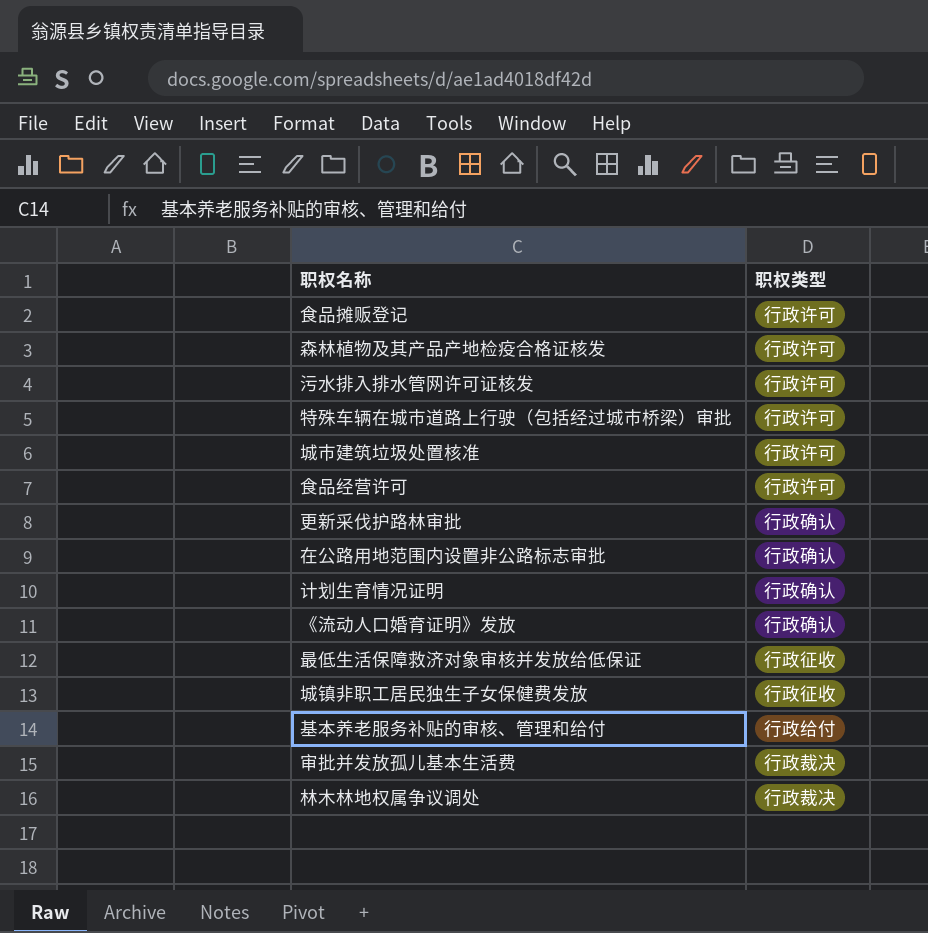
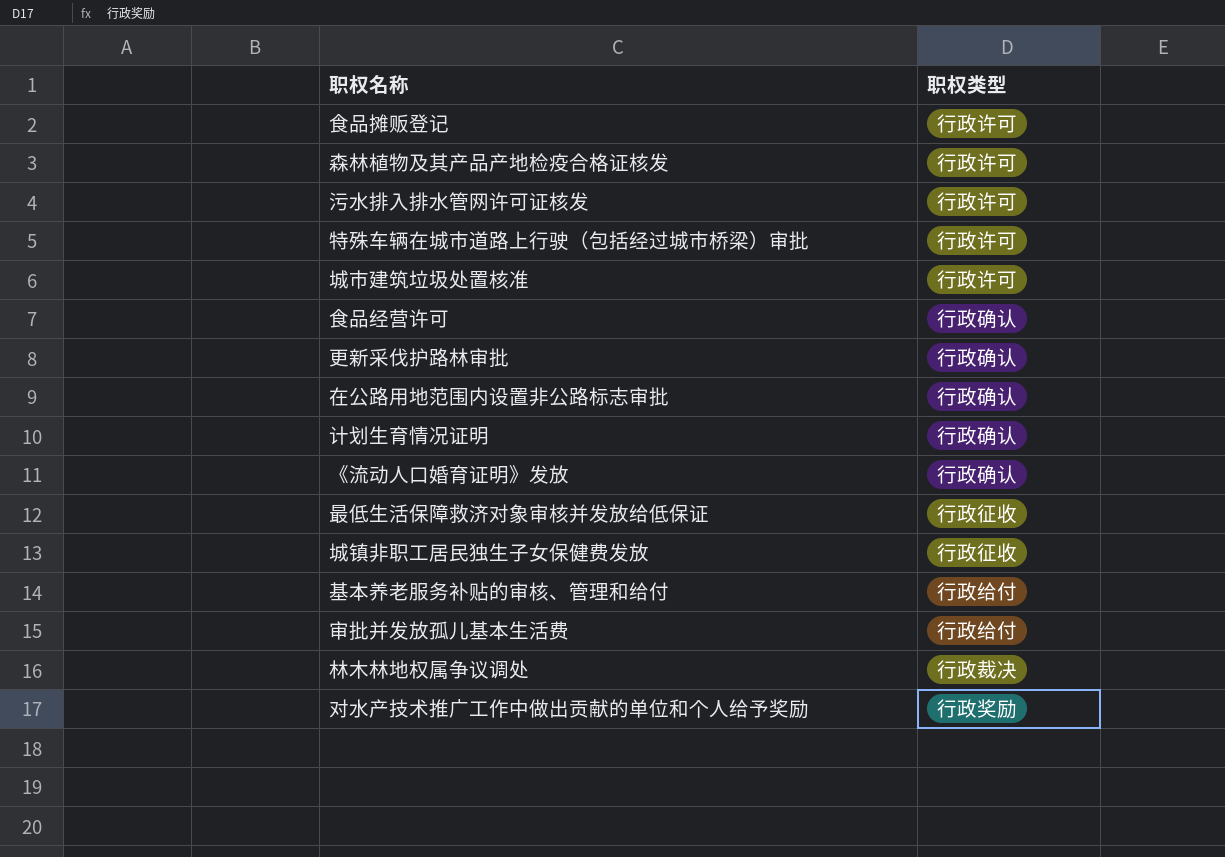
食品经营许可 | 职权类型: 行政许可 -> 行政确认
审批并发放孤儿基本生活费 | 职权类型: 行政裁决 -> 行政给付
row 对水产技术推广工作中做出贡献的单位和个人给予奖励: none -> 行政奖励

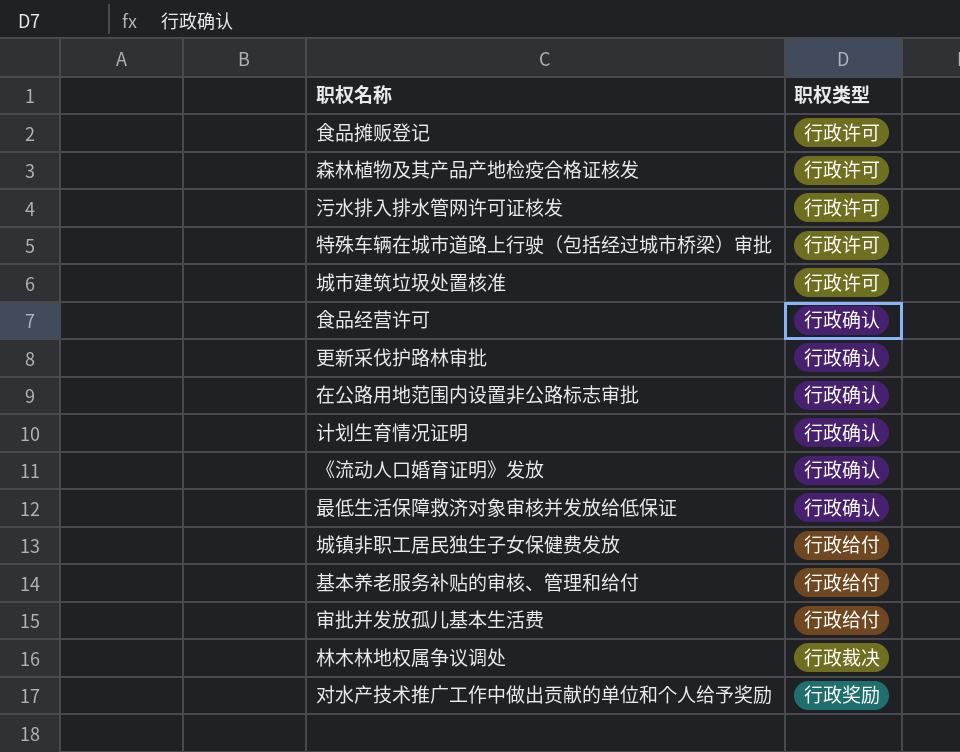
最低生活保障救济对象审核并发放给低保证 | 职权类型: 行政征收 -> 行政确认
城镇非职工居民独生子女保健费发放 | 职权类型: 行政征收 -> 行政给付

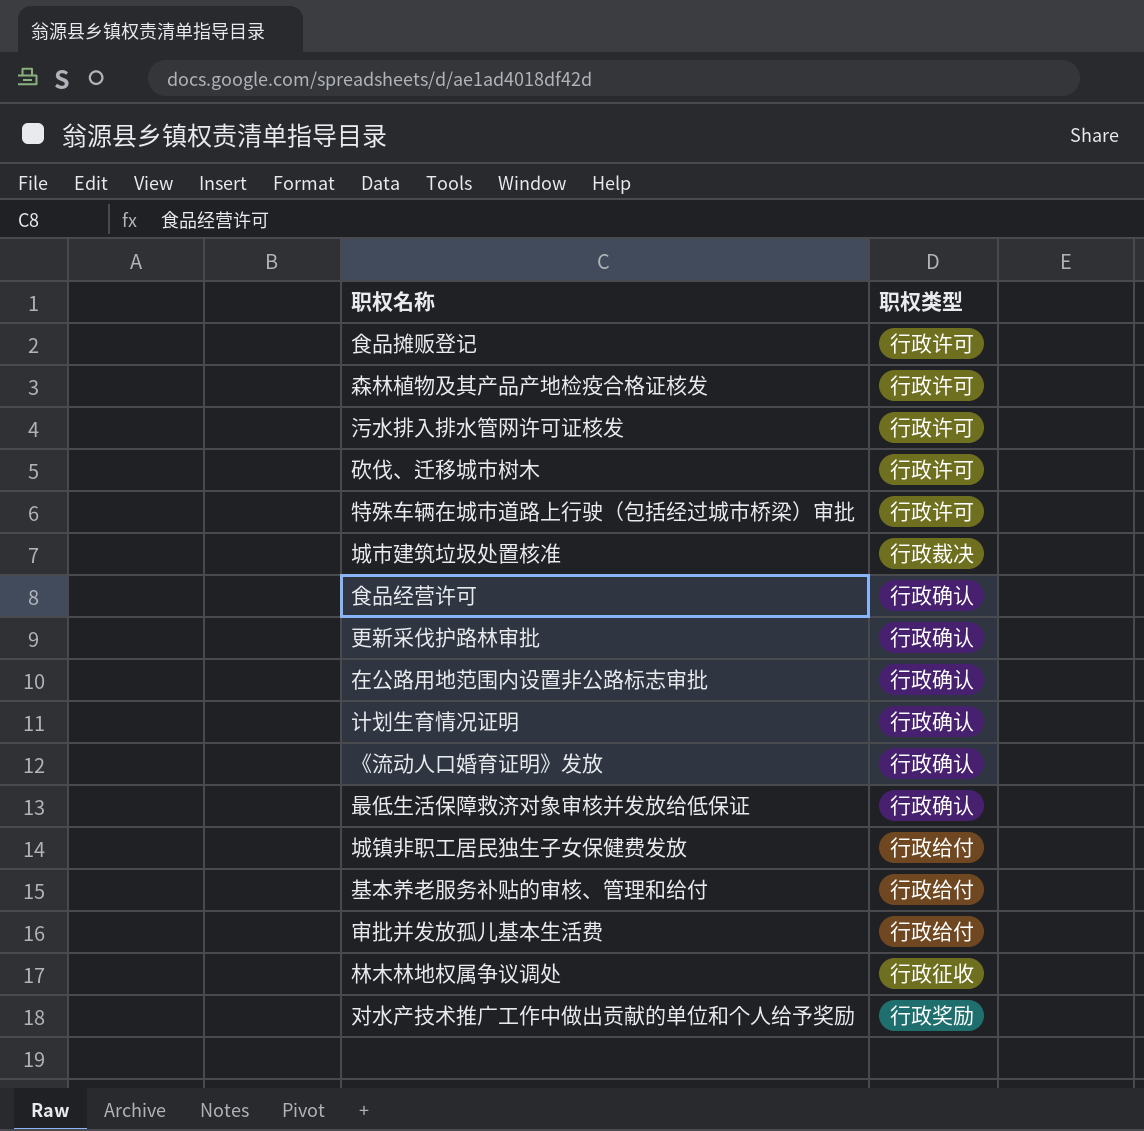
row 砍伐、迁移城市树木: none -> 行政许可
城市建筑垃圾处置核准 | 职权类型: 行政许可 -> 行政裁决
林木林地权属争议调处 | 职权类型: 行政裁决 -> 行政征收

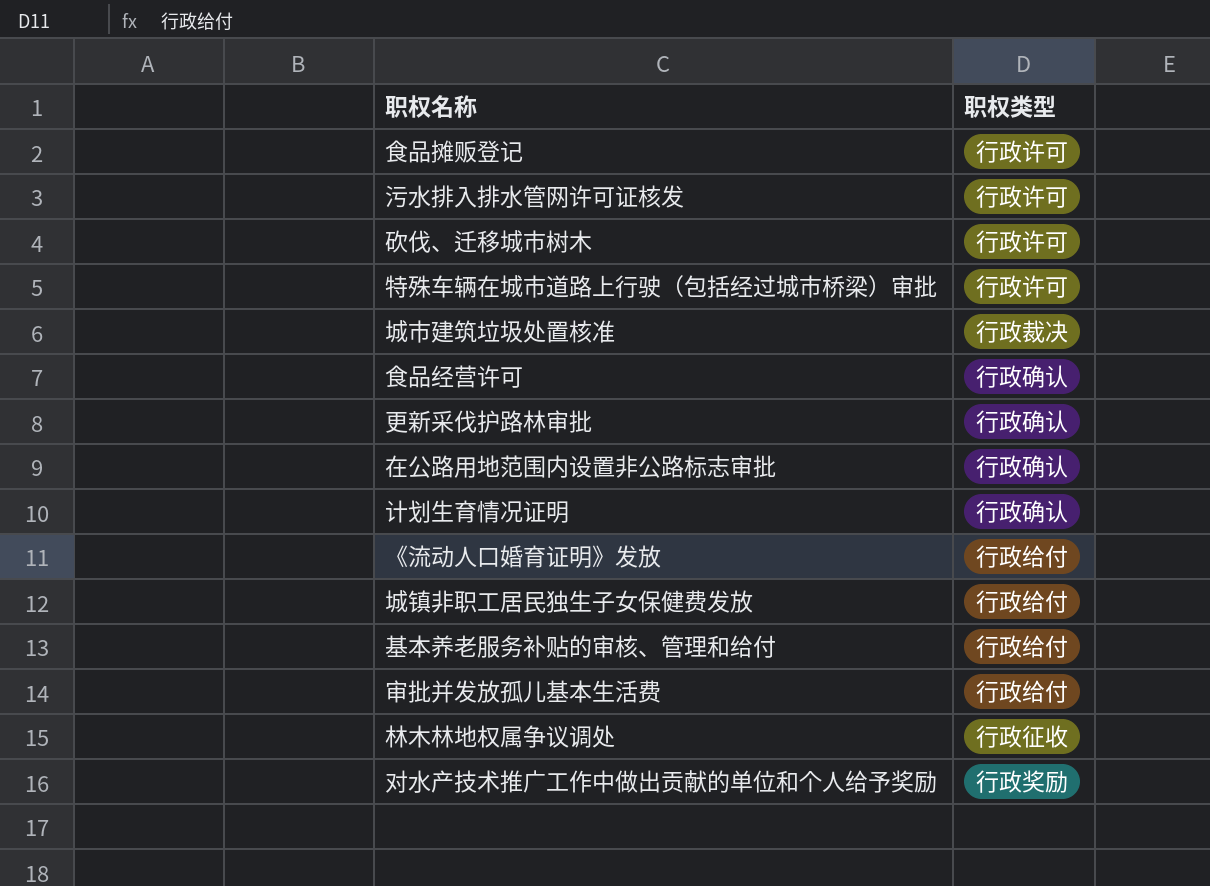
row 森林植物及其产品产地检疫合格证核发: 行政许可 -> none
row 最低生活保障救济对象审核并发放给低保证: 行政确认 -> none
《流动人口婚育证明》发放 | 职权类型: 行政确认 -> 行政给付

